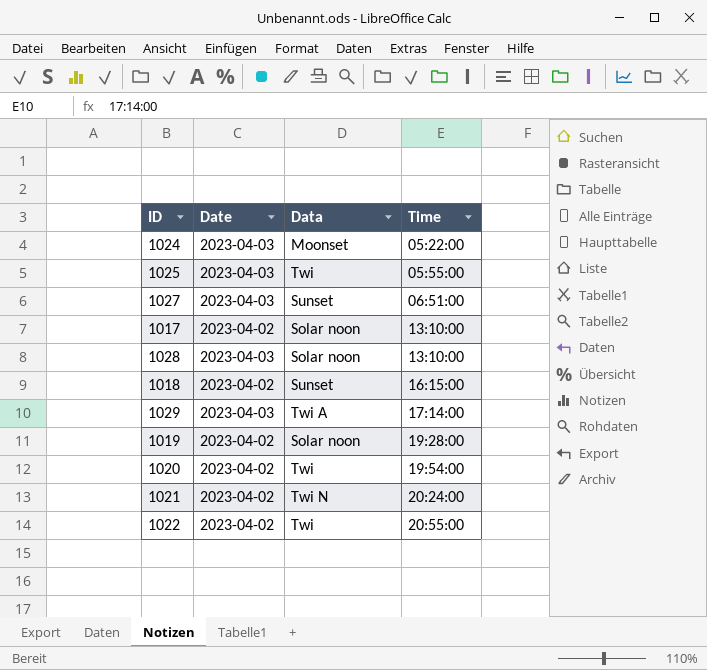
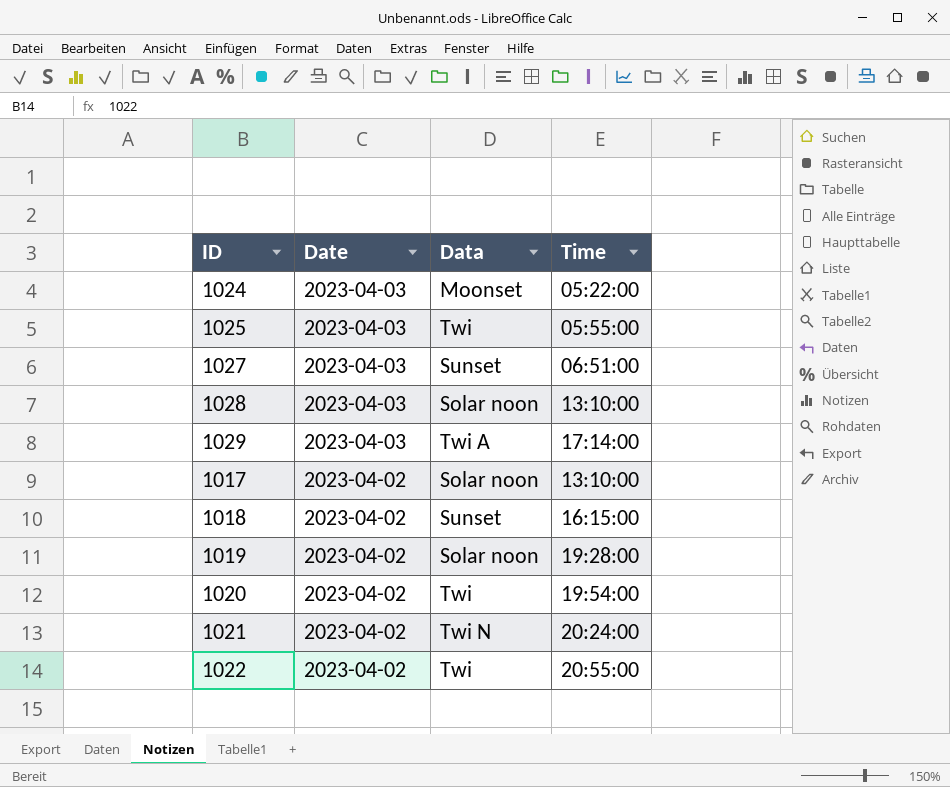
row order: Time ascending -> Date descending

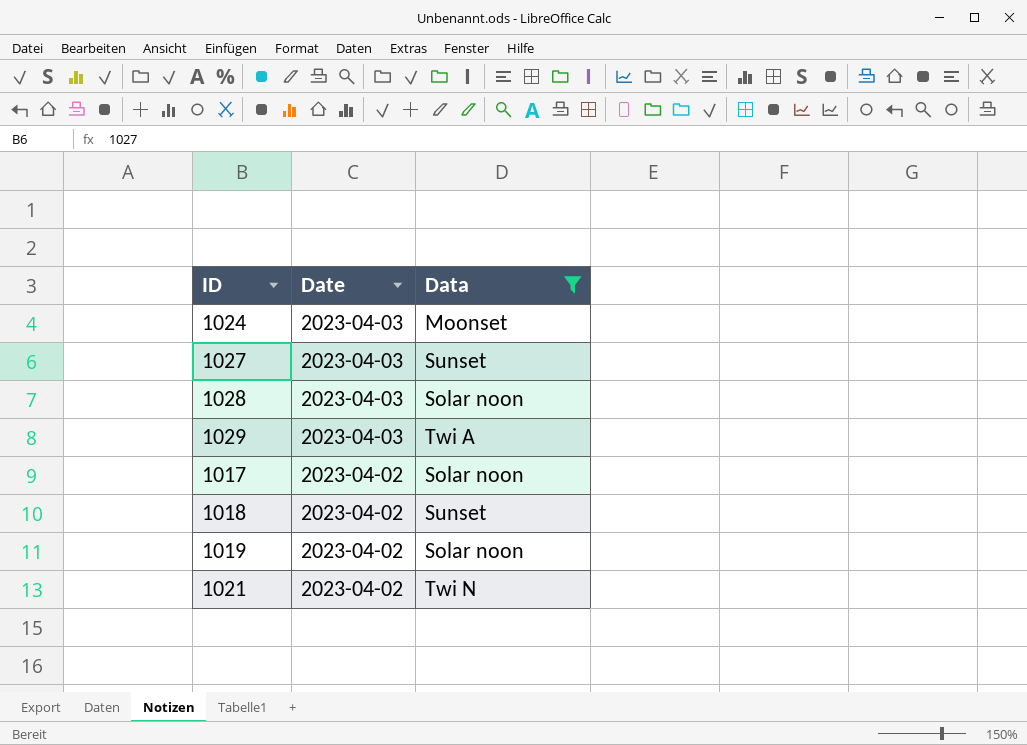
filter: none -> Data != Twi
column Time | position: 4 -> none

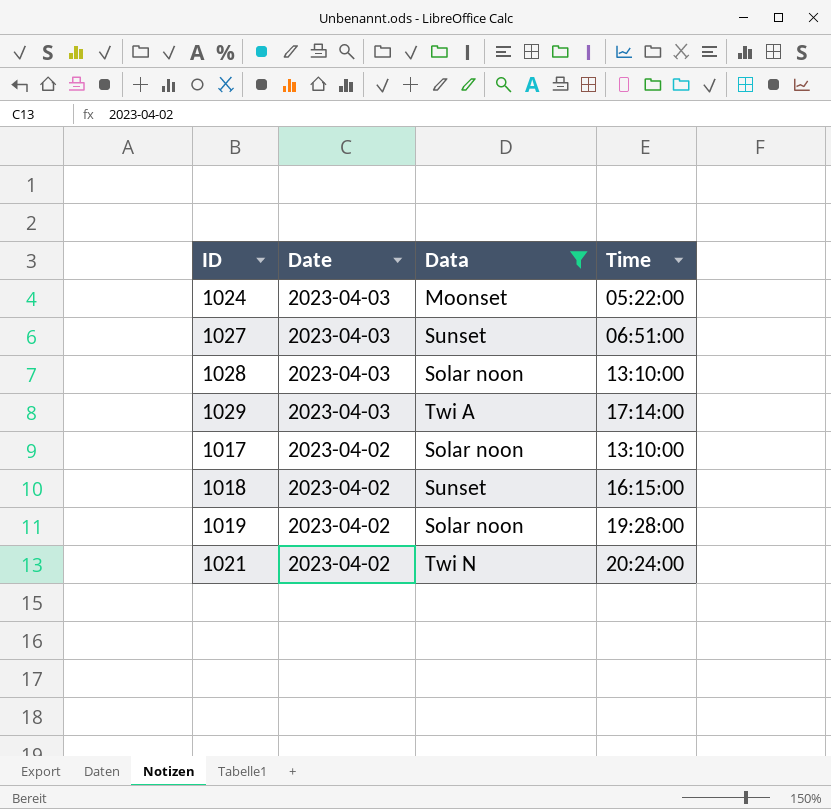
column Time | position: none -> 4

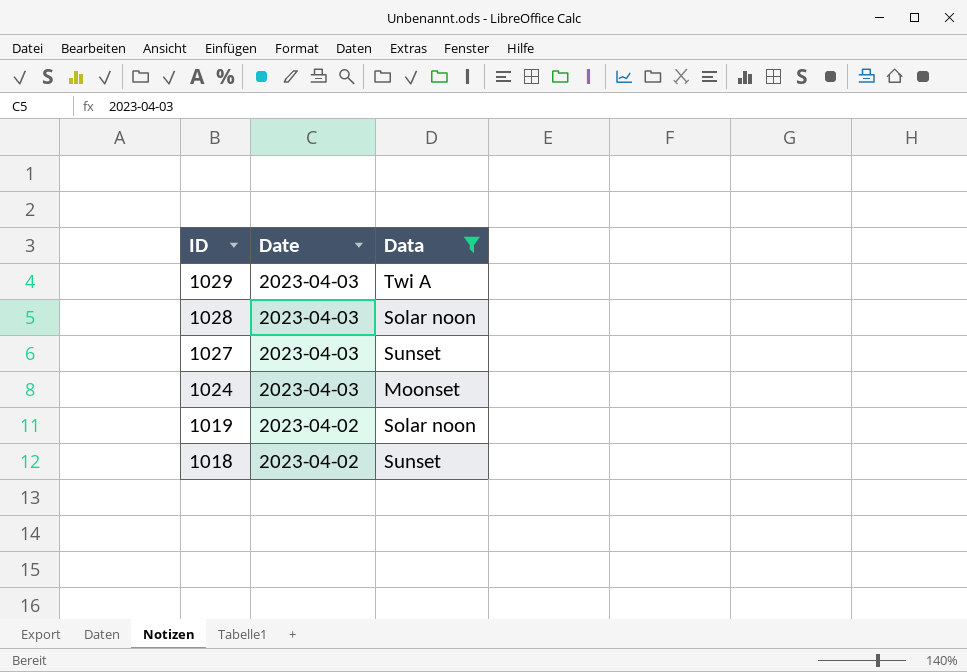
row order: Date descending -> ID descending
column Time | position: 4 -> none
row 1017: 2023-04-02 | Solar noon | 13:10:00 -> none
row 1021: 2023-04-02 | Twi N | 20:24:00 -> none

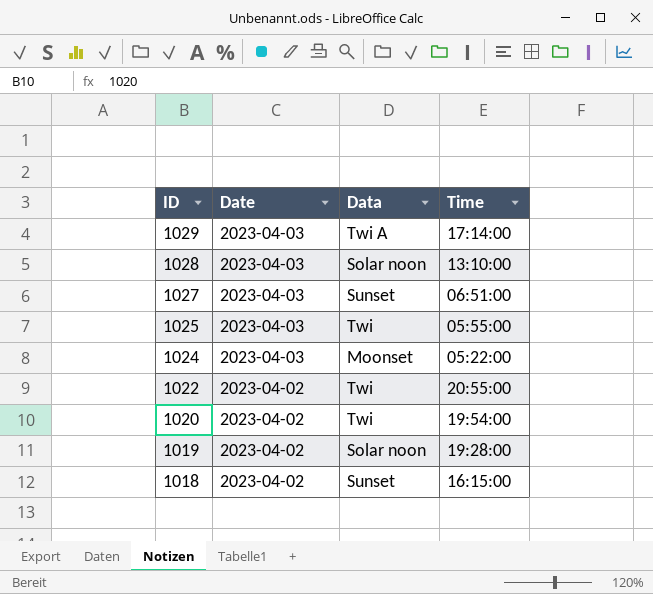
filter: Data != Twi -> none
column Time | position: none -> 4

